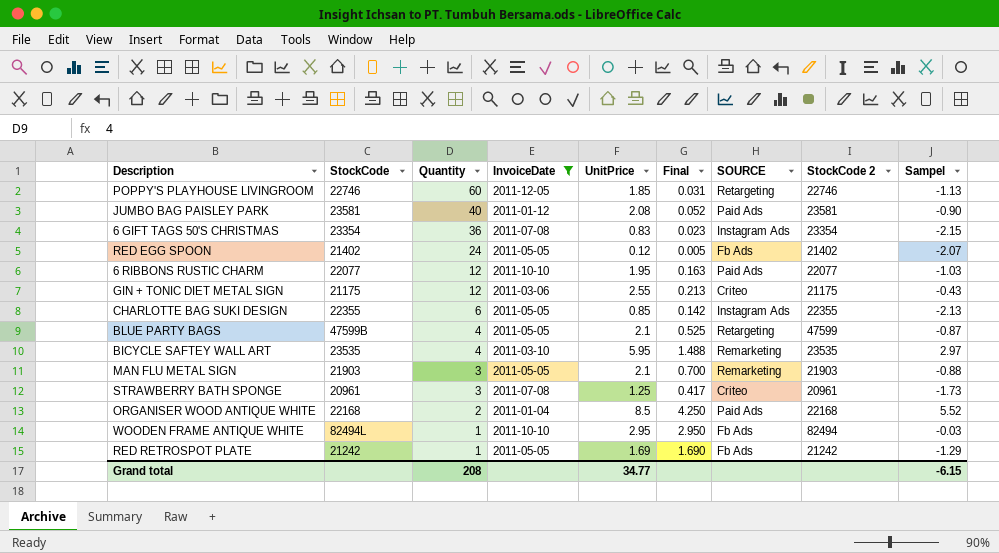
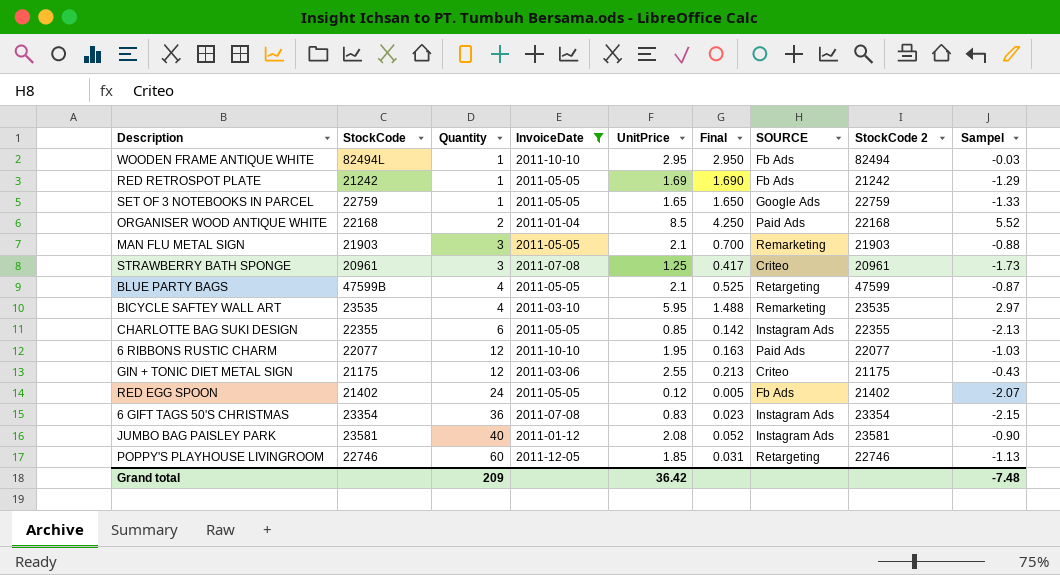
row order: Quantity descending -> Quantity ascending
row SET OF 3 NOTEBOOKS IN PARCEL: none -> 22759 | 1 | 2011-05-05 | 1.65 | 1.650 | Google Ads | 22759 | -1.33
JUMBO BAG PAISLEY PARK | SOURCE: Paid Ads -> Instagram Ads
Grand total | Quantity: 208 -> 209
Grand total | UnitPrice: 34.77 -> 36.42
Grand total | Sampel: -6.15 -> -7.48

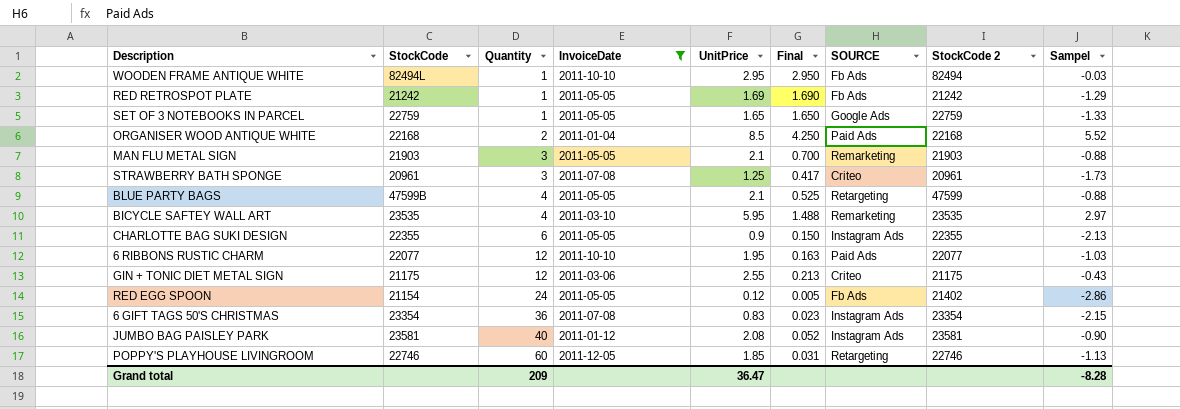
BLUE PARTY BAGS | Sampel: -0.87 -> -0.88
CHARLOTTE BAG SUKI DESIGN | UnitPrice: 0.85 -> 0.9
CHARLOTTE BAG SUKI DESIGN | Final: 0.142 -> 0.150
RED EGG SPOON | StockCode: 21402 -> 21154
RED EGG SPOON | Sampel: -2.07 -> -2.86
Grand total | UnitPrice: 36.42 -> 36.47
Grand total | Sampel: -7.48 -> -8.28

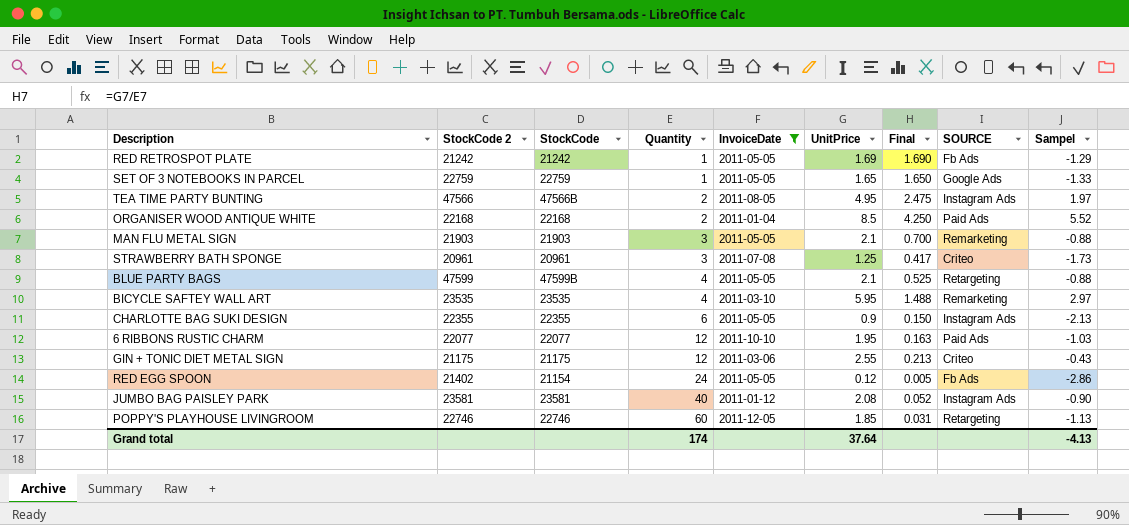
column StockCode 2 | position: 8 -> 2
row WOODEN FRAME ANTIQUE WHITE: 82494L | 1 | 2011-10-10 | 2.95 | 2.950 | Fb Ads | 82494 | -0.03 -> none
row 6 GIFT TAGS 50'S CHRISTMAS: 23354 | 36 | 2011-07-08 | 0.83 | 0.023 | Instagram Ads | 23354 | -2.15 -> none
row TEA TIME PARTY BUNTING: none -> 47566 | 47566B | 2 | 2011-08-05 | 4.95 | 2.475 | Instagram Ads | 1.97
Grand total | Quantity: 209 -> 174
Grand total | UnitPrice: 36.47 -> 37.64
Grand total | Sampel: -8.28 -> -4.13

